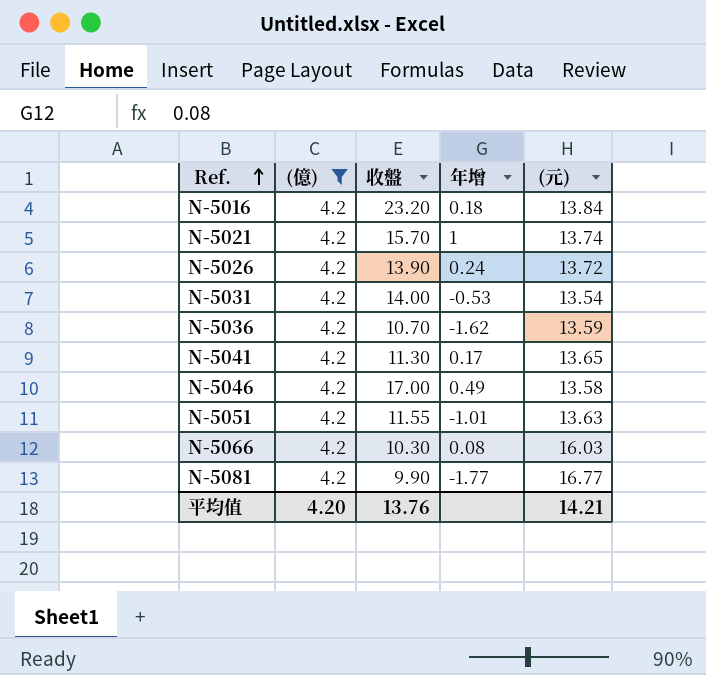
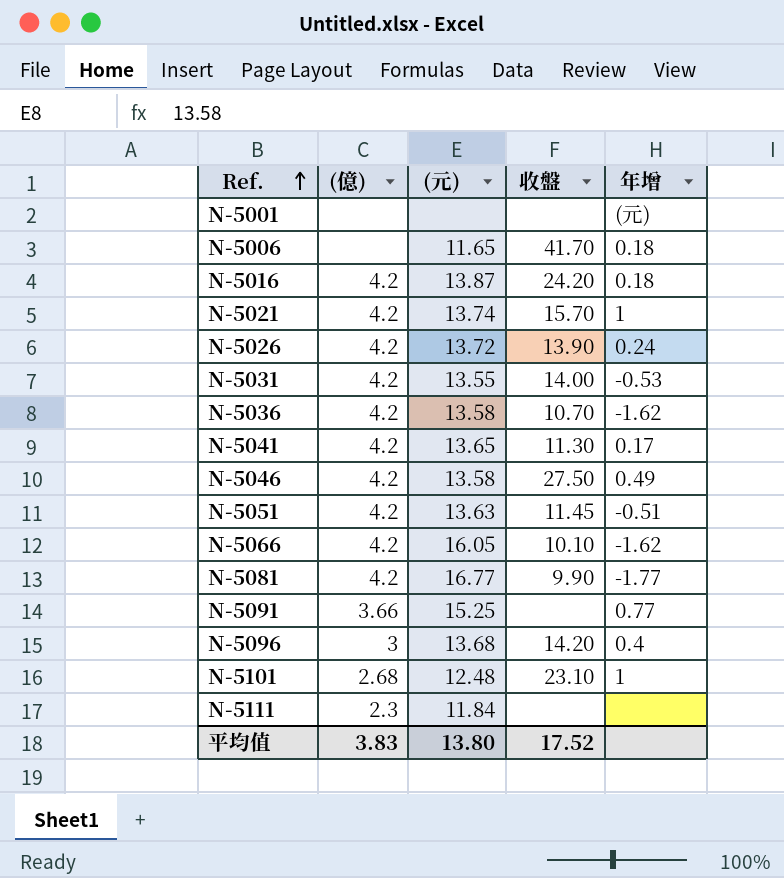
filter: (億) = 4.2 -> none
column (元) | position: 5 -> 3
N-5016 | (元): 13.84 -> 13.87
N-5016 | 收盤: 23.20 -> 24.20
N-5031 | (元): 13.54 -> 13.55
N-5036 | (元): 13.59 -> 13.58
N-5046 | 收盤: 17.00 -> 27.50
N-5051 | 收盤: 11.55 -> 11.45
N-5051 | 年增: -1.01 -> -0.51
N-5066 | (元): 16.03 -> 16.05
N-5066 | 收盤: 10.30 -> 10.10
N-5066 | 年增: 0.08 -> -1.62
平均值 | (億): 4.20 -> 3.83
平均值 | (元): 14.21 -> 13.80
平均值 | 收盤: 13.76 -> 17.52

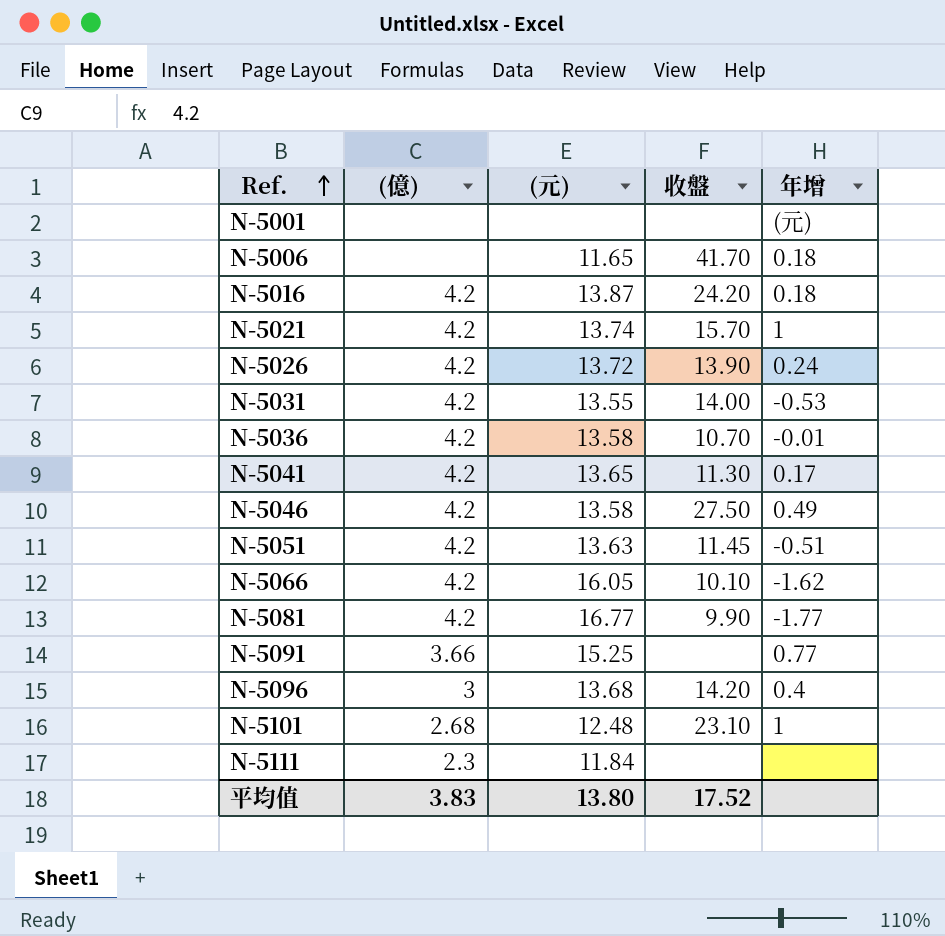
N-5036 | 年增: -1.62 -> -0.01

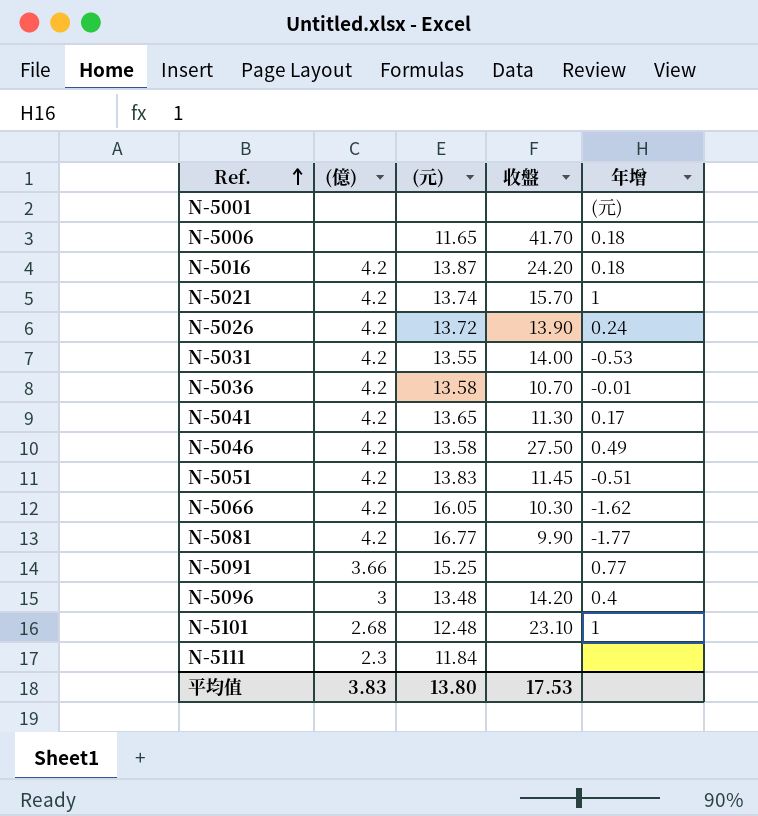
N-5051 | (元): 13.63 -> 13.83
N-5066 | 收盤: 10.10 -> 10.30
N-5096 | (元): 13.68 -> 13.48
平均值 | 收盤: 17.52 -> 17.53

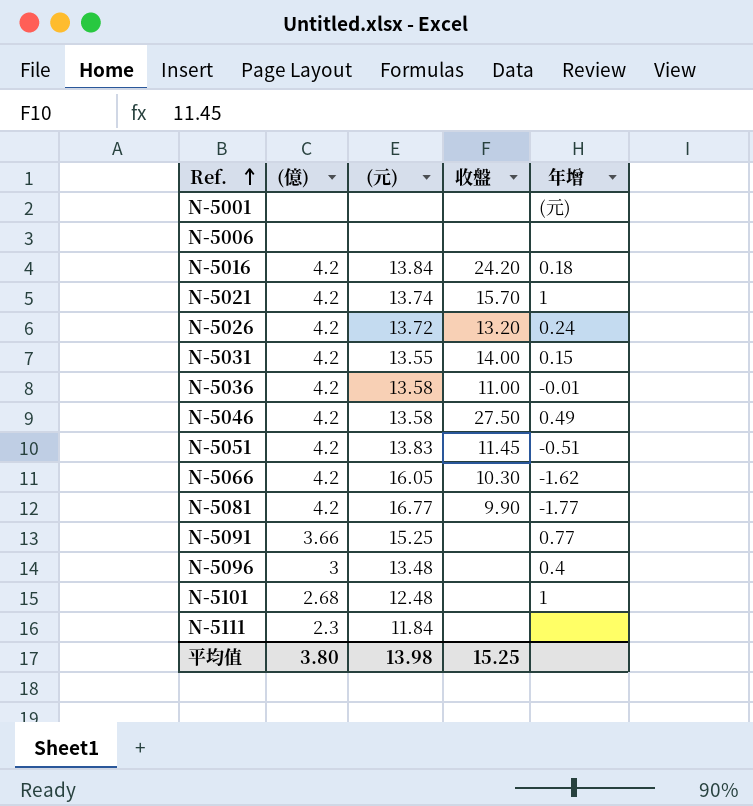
row N-5041: 4.2 | 13.65 | 11.30 | 0.17 -> none
N-5006 | (元): 11.65 -> none
N-5006 | 收盤: 41.70 -> none
N-5006 | 年增: 0.18 -> none
N-5016 | (元): 13.87 -> 13.84
N-5026 | 收盤: 13.90 -> 13.20
N-5031 | 年增: -0.53 -> 0.15
N-5036 | 收盤: 10.70 -> 11.00
N-5096 | 收盤: 14.20 -> none
N-5101 | 收盤: 23.10 -> none
平均值 | (億): 3.83 -> 3.80
平均值 | (元): 13.80 -> 13.98
平均值 | 收盤: 17.53 -> 15.25

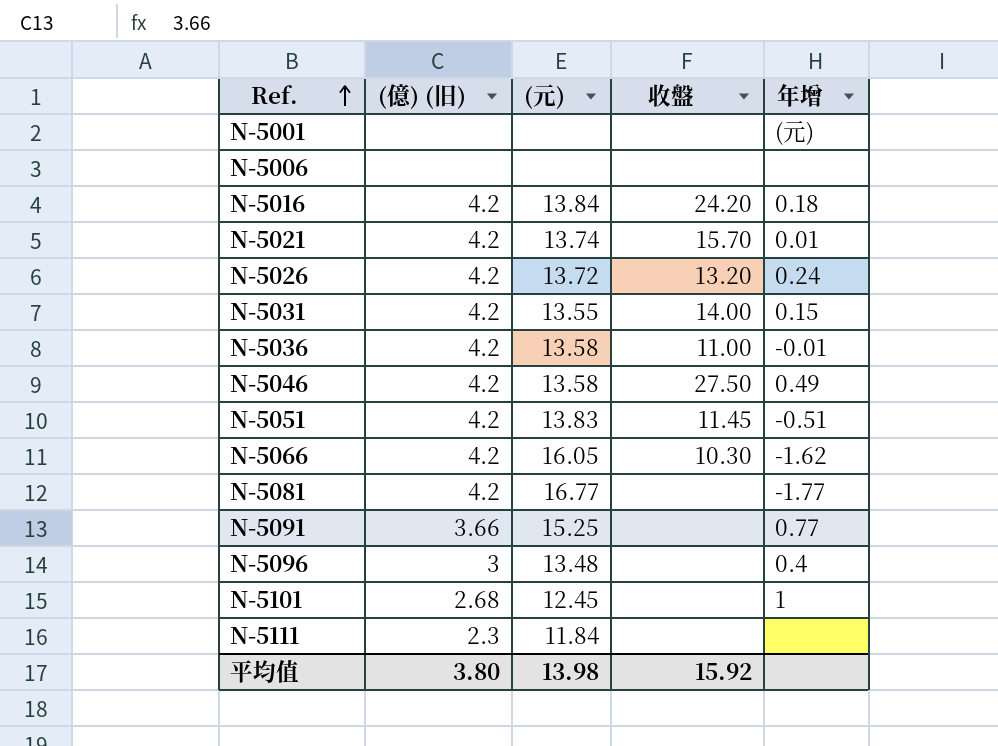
column name: (億) -> (億) (旧)
N-5021 | 年增: 1 -> 0.01
N-5081 | 收盤: 9.90 -> none
N-5101 | (元): 12.48 -> 12.45
平均值 | 收盤: 15.25 -> 15.92

